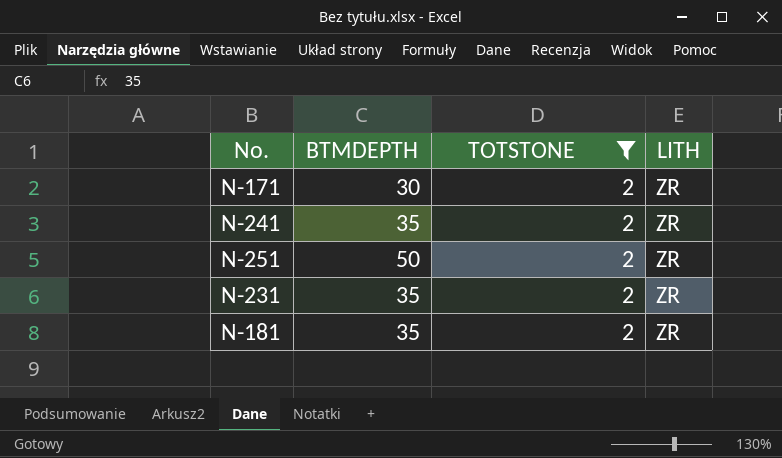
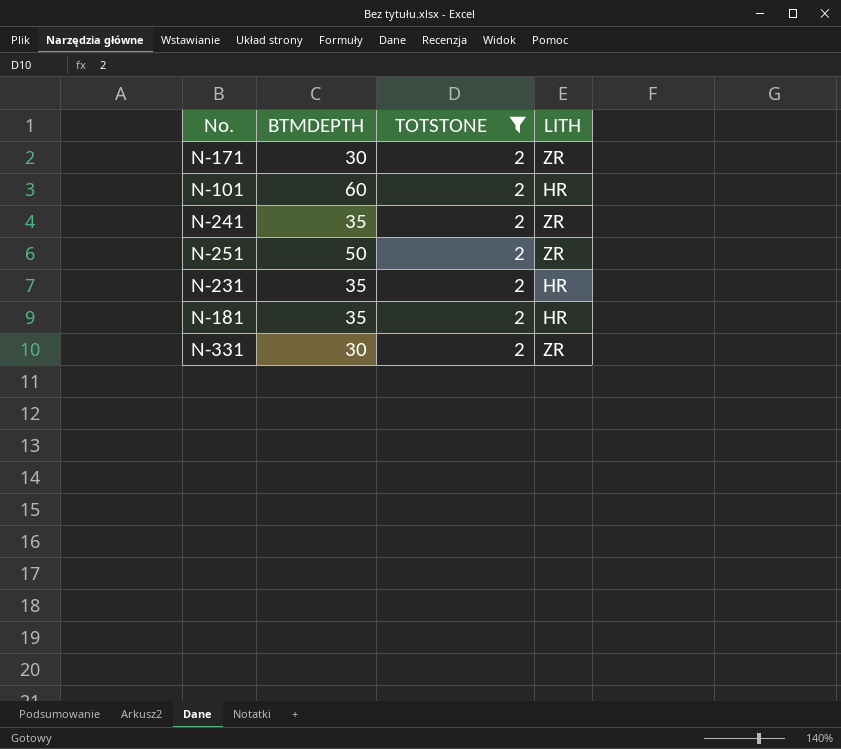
row N-101: none -> 60 | 2 | HR
N-231 | LITH: ZR -> HR
N-181 | LITH: ZR -> HR
row N-331: none -> 30 | 2 | ZR

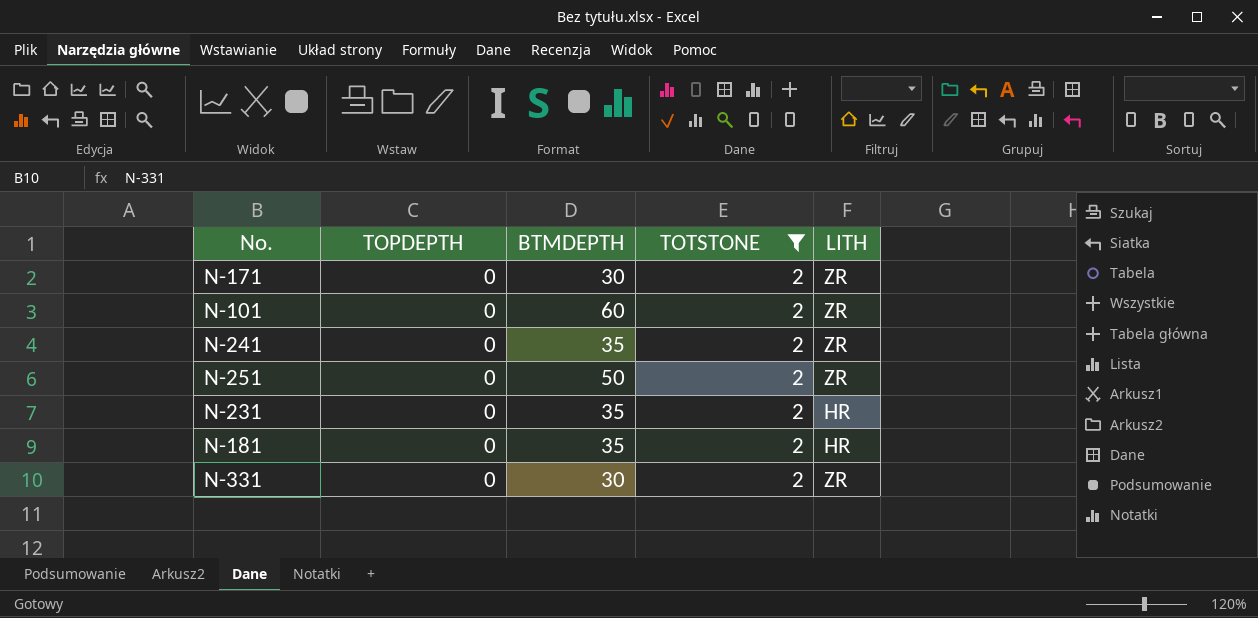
column TOPDEPTH | position: none -> 2
N-101 | LITH: HR -> ZR

